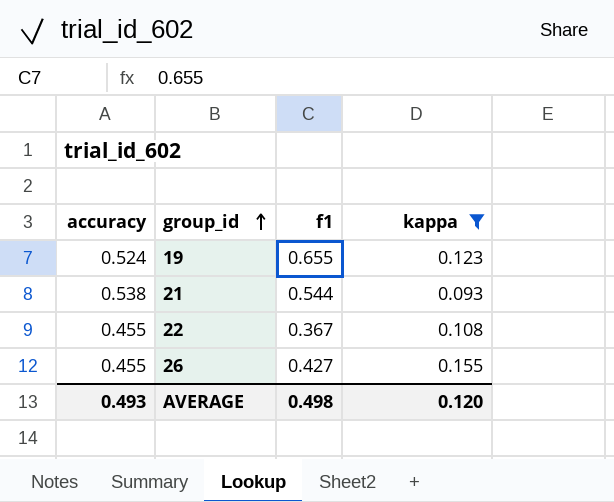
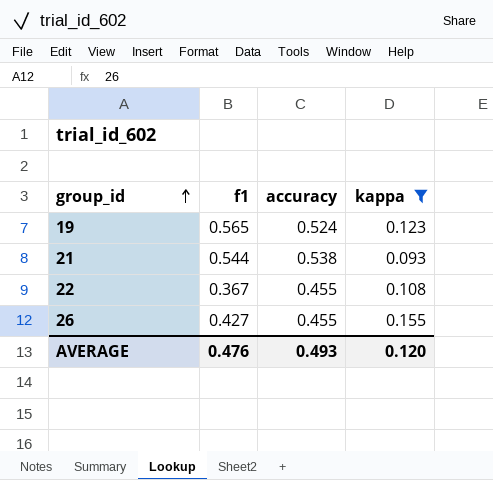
column accuracy | position: 1 -> 3
19 | f1: 0.655 -> 0.565
AVERAGE | f1: 0.498 -> 0.476

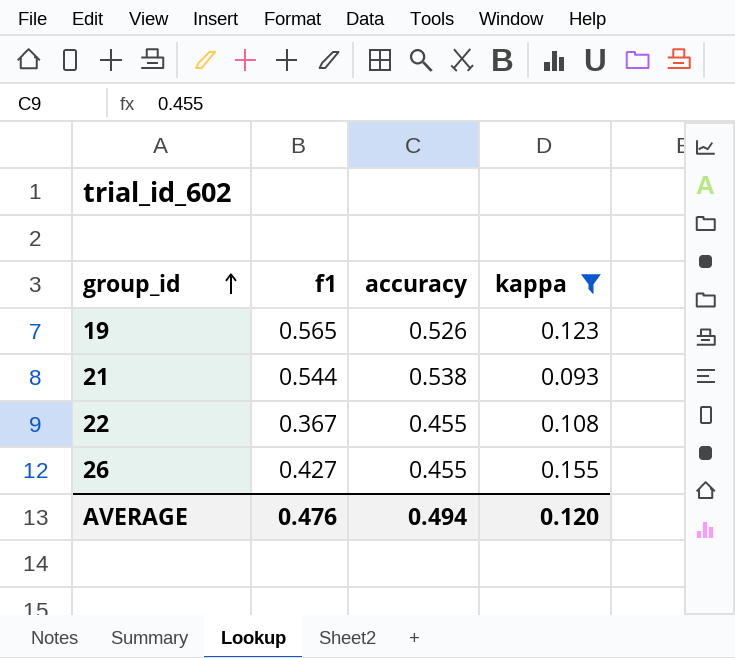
19 | accuracy: 0.524 -> 0.526
AVERAGE | accuracy: 0.493 -> 0.494

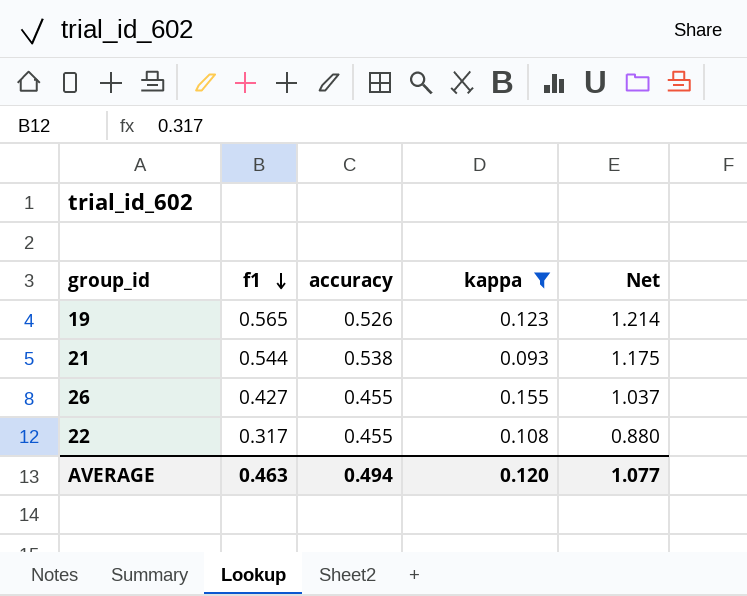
row order: group_id ascending -> f1 descending
column Net | formula: none -> [f1] + [accuracy] + [kappa]
22 | f1: 0.367 -> 0.317
AVERAGE | f1: 0.476 -> 0.463

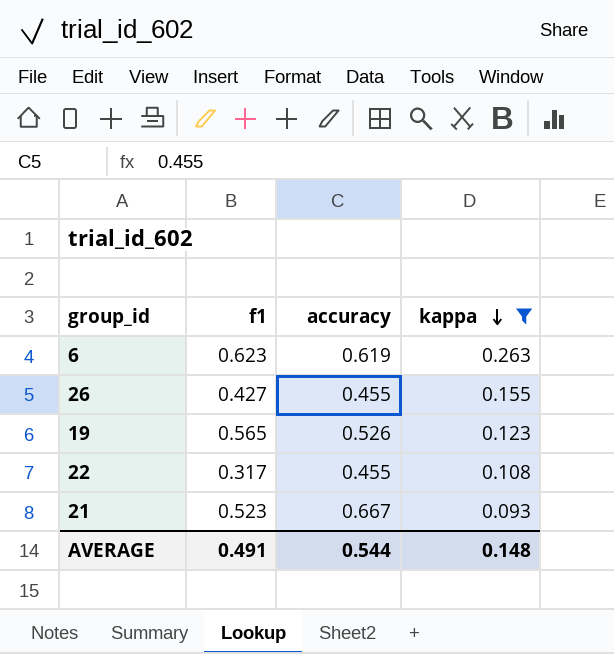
row order: f1 descending -> kappa descending
column Net | formula: [f1] + [accuracy] + [kappa] -> none
row 6: none -> 0.623 | 0.619 | 0.263
21 | f1: 0.544 -> 0.523
21 | accuracy: 0.538 -> 0.667
AVERAGE | f1: 0.463 -> 0.491
AVERAGE | accuracy: 0.494 -> 0.544
AVERAGE | kappa: 0.120 -> 0.148

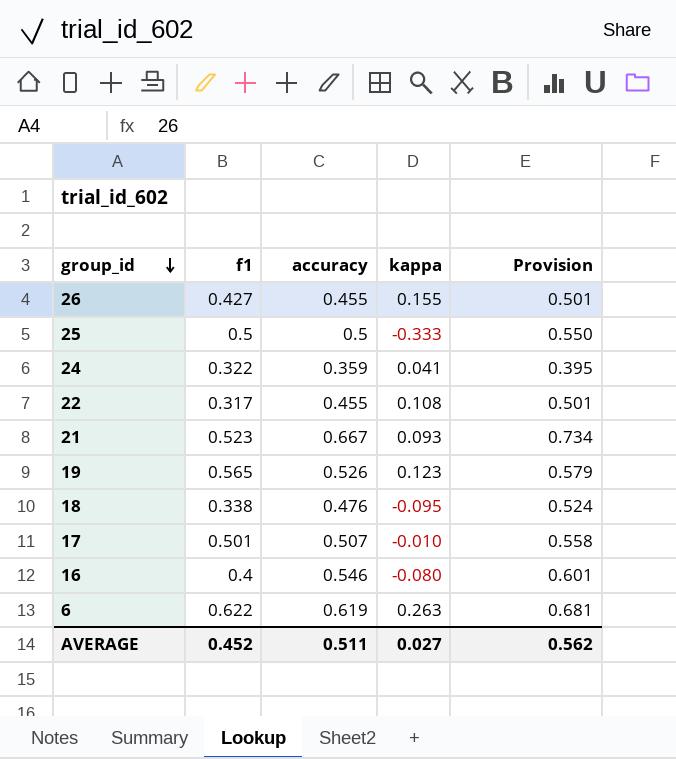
filter: kappa >= 0.093 -> none
row order: kappa descending -> group_id descending
column Provision | formula: none -> [accuracy] * 1.1
6 | f1: 0.623 -> 0.622
AVERAGE | f1: 0.491 -> 0.452
AVERAGE | accuracy: 0.544 -> 0.511
AVERAGE | kappa: 0.148 -> 0.027

